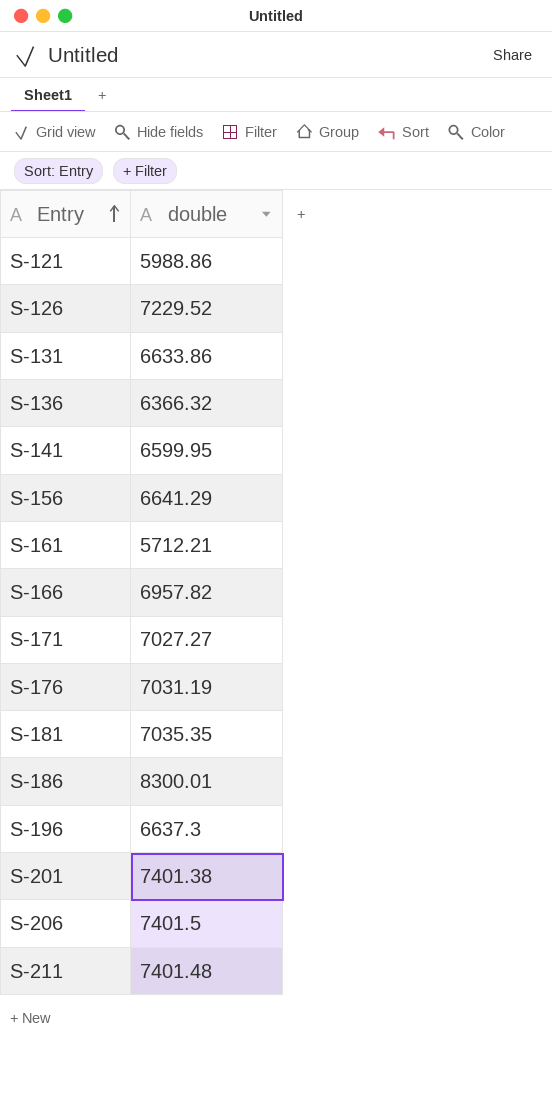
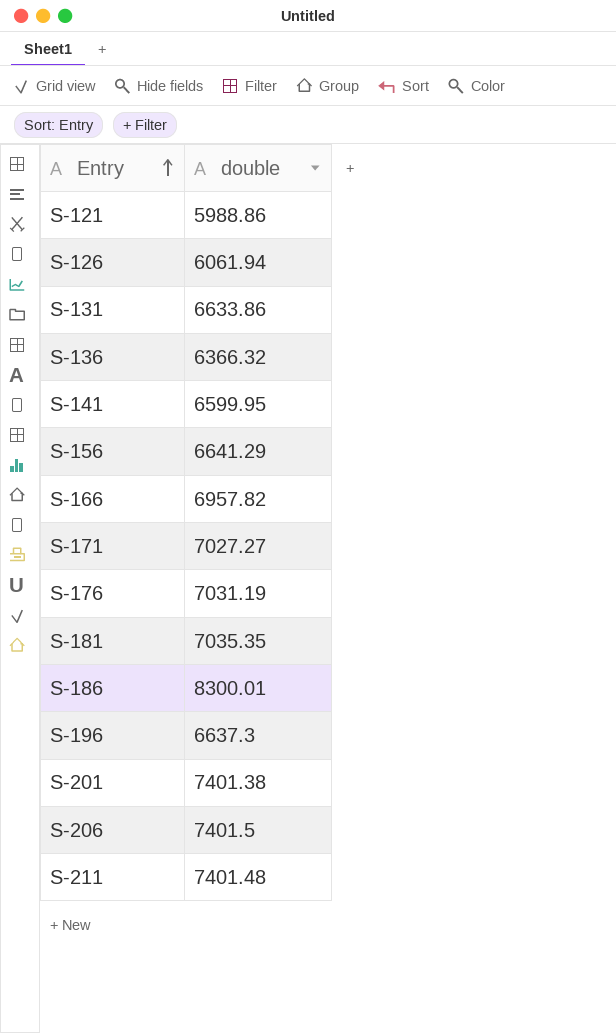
row S-161: 5712.21 -> none
S-126 | double: 7229.52 -> 6061.94

